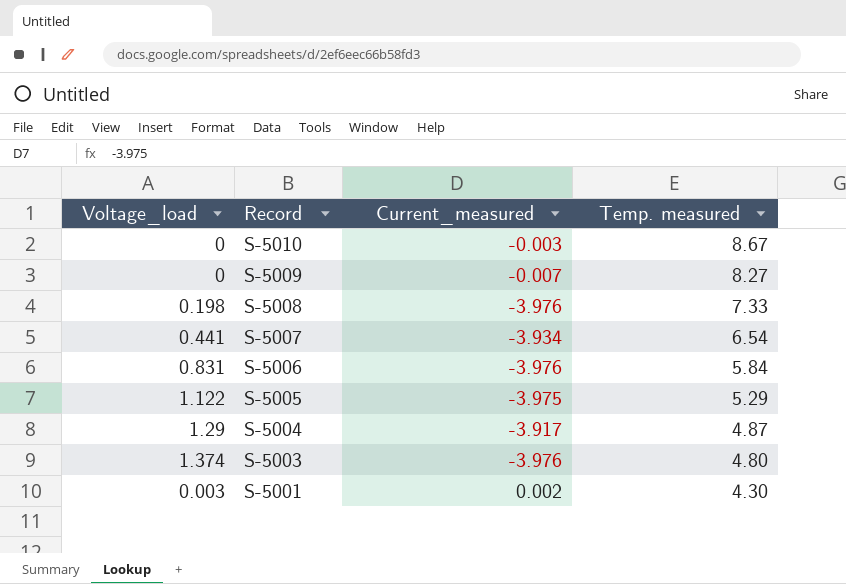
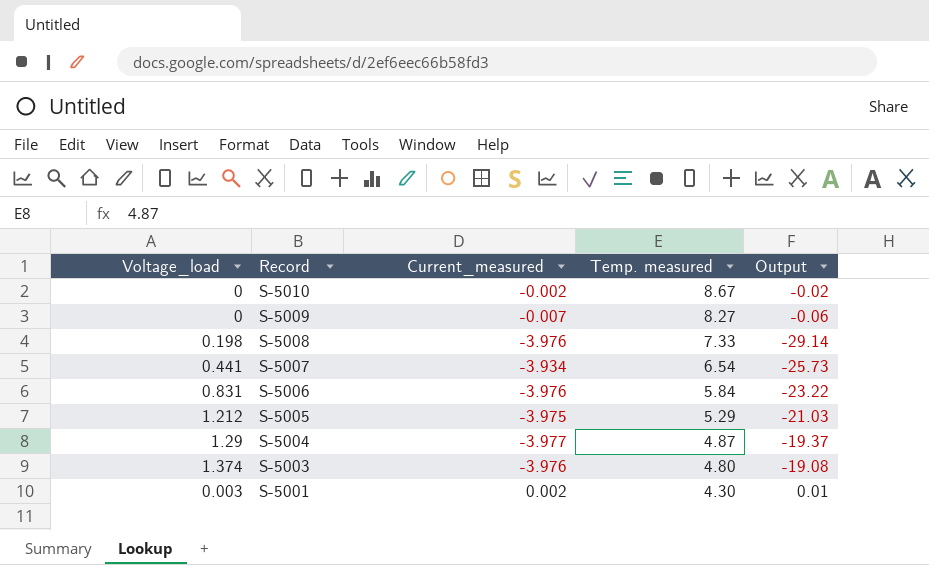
column Output | formula: none -> [Current_measured] * [Temp. measured]
S-5010 | Current_measured: -0.003 -> -0.002
S-5005 | Voltage_load: 1.122 -> 1.212
S-5004 | Current_measured: -3.917 -> -3.977

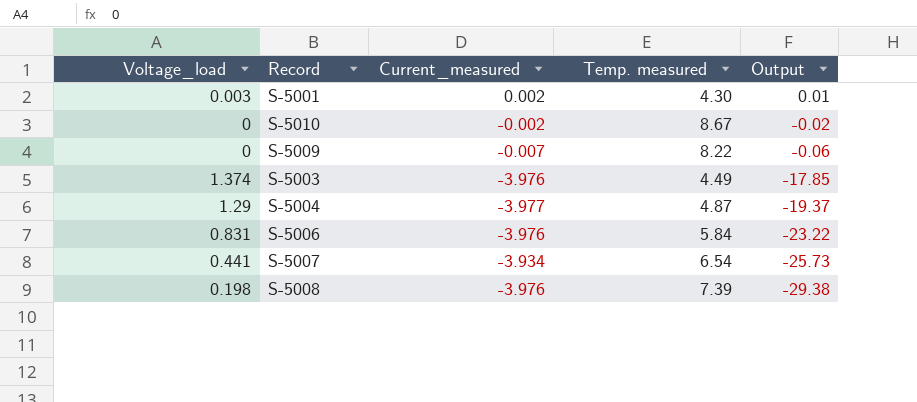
row order: Record descending -> Output descending
row S-5005: 1.212 | -3.975 | 5.29 | -21.03 -> none
S-5009 | Temp. measured: 8.27 -> 8.22
S-5003 | Temp. measured: 4.80 -> 4.49
S-5003 | Output: -19.08 -> -17.85
S-5008 | Temp. measured: 7.33 -> 7.39
S-5008 | Output: -29.14 -> -29.38

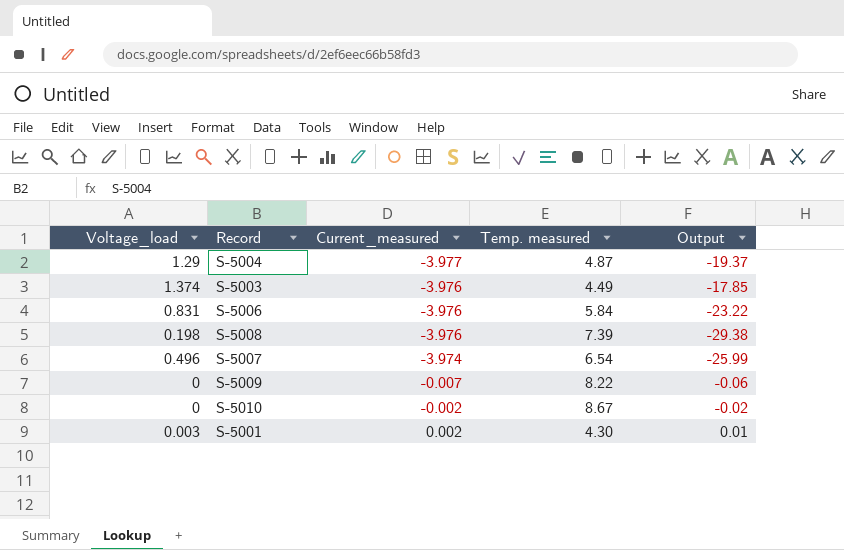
row order: Output descending -> Current_measured ascending
S-5007 | Voltage_load: 0.441 -> 0.496
S-5007 | Current_measured: -3.934 -> -3.974
S-5007 | Output: -25.73 -> -25.99

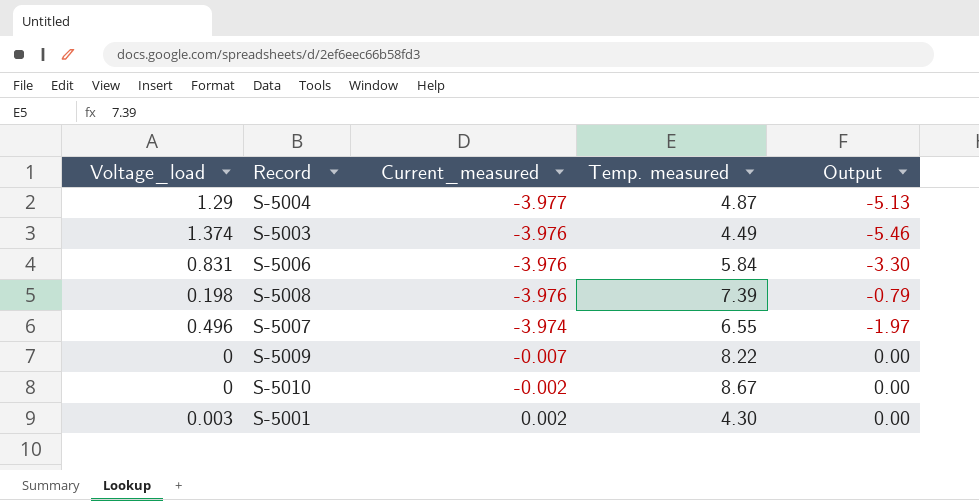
column Output | formula: [Current_measured] * [Temp. measured] -> [Voltage_load] * [Current_measured]
S-5007 | Temp. measured: 6.54 -> 6.55

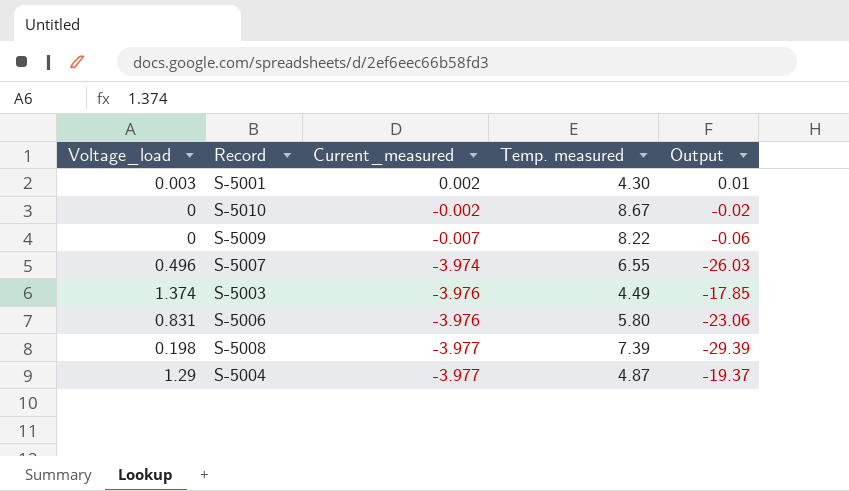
row order: Current_measured ascending -> Current_measured descending
column Output | formula: [Voltage_load] * [Current_measured] -> [Current_measured] * [Temp. measured]
S-5006 | Temp. measured: 5.84 -> 5.80
S-5008 | Current_measured: -3.976 -> -3.977

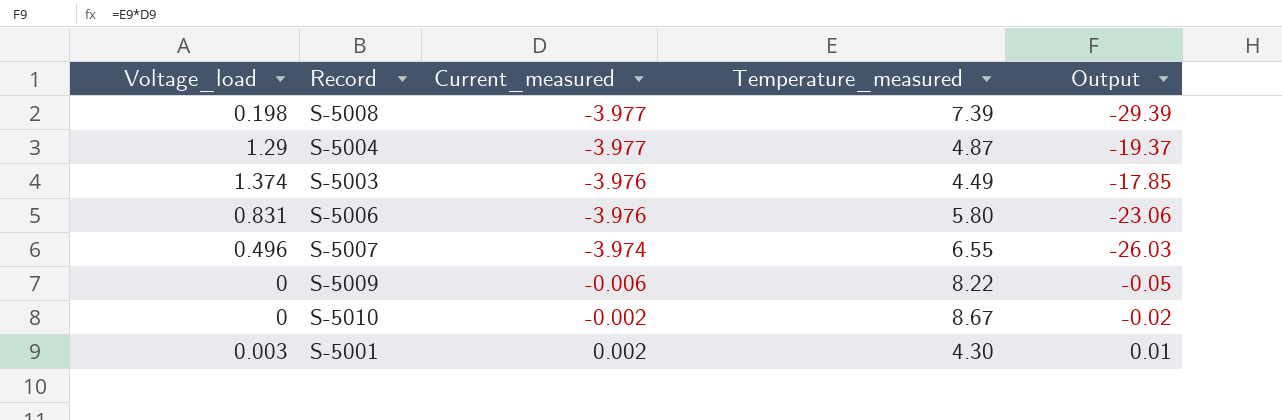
row order: Current_measured descending -> Current_measured ascending
column name: Temp. measured -> Temperature_measured
S-5009 | Current_measured: -0.007 -> -0.006
S-5009 | Output: -0.06 -> -0.05

